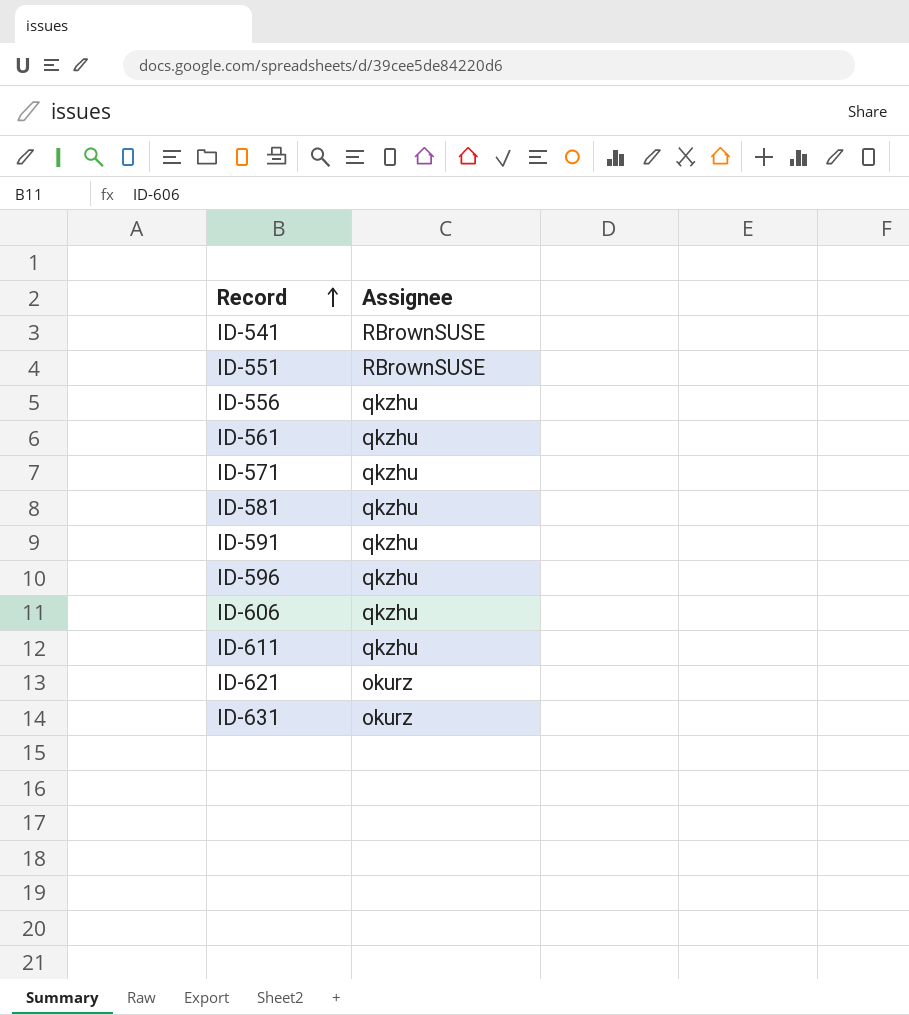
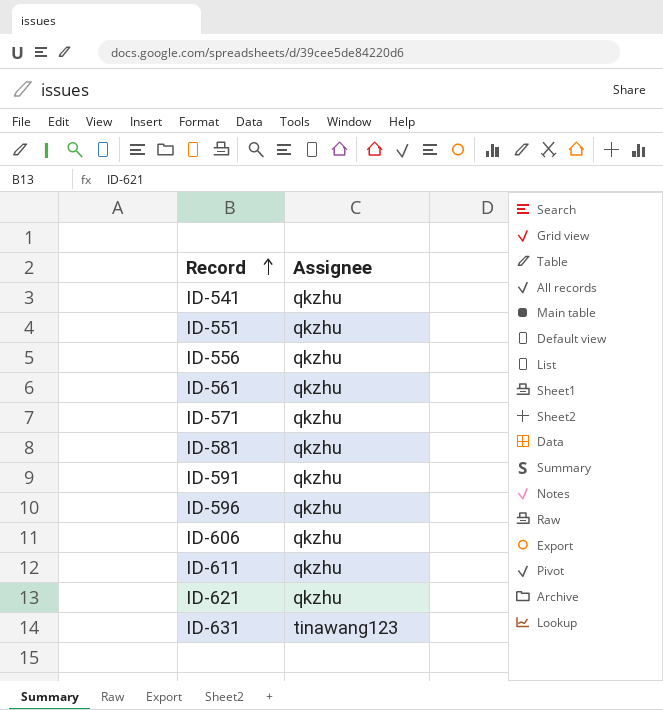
ID-541 | Assignee: RBrownSUSE -> qkzhu
ID-551 | Assignee: RBrownSUSE -> qkzhu
ID-621 | Assignee: okurz -> qkzhu
ID-631 | Assignee: okurz -> tinawang123

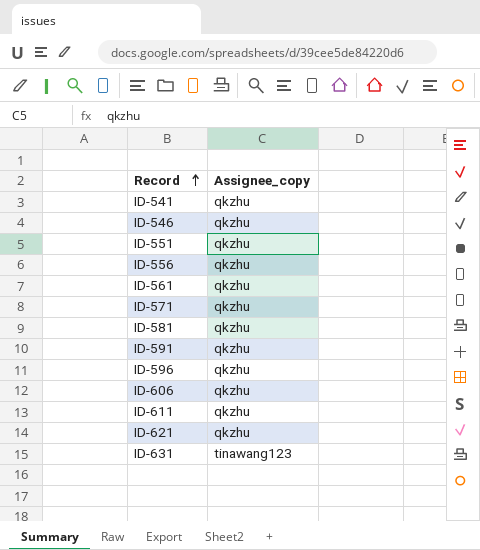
column name: Assignee -> Assignee_copy
row ID-546: none -> qkzhu

